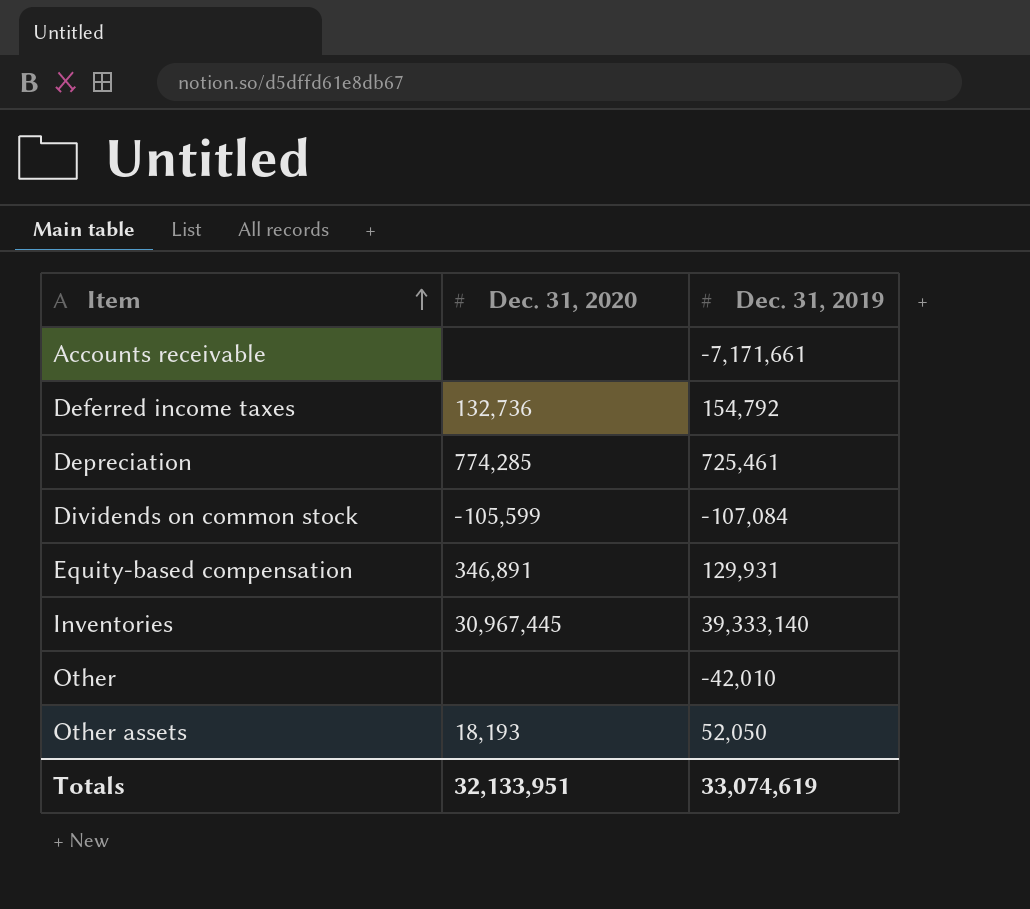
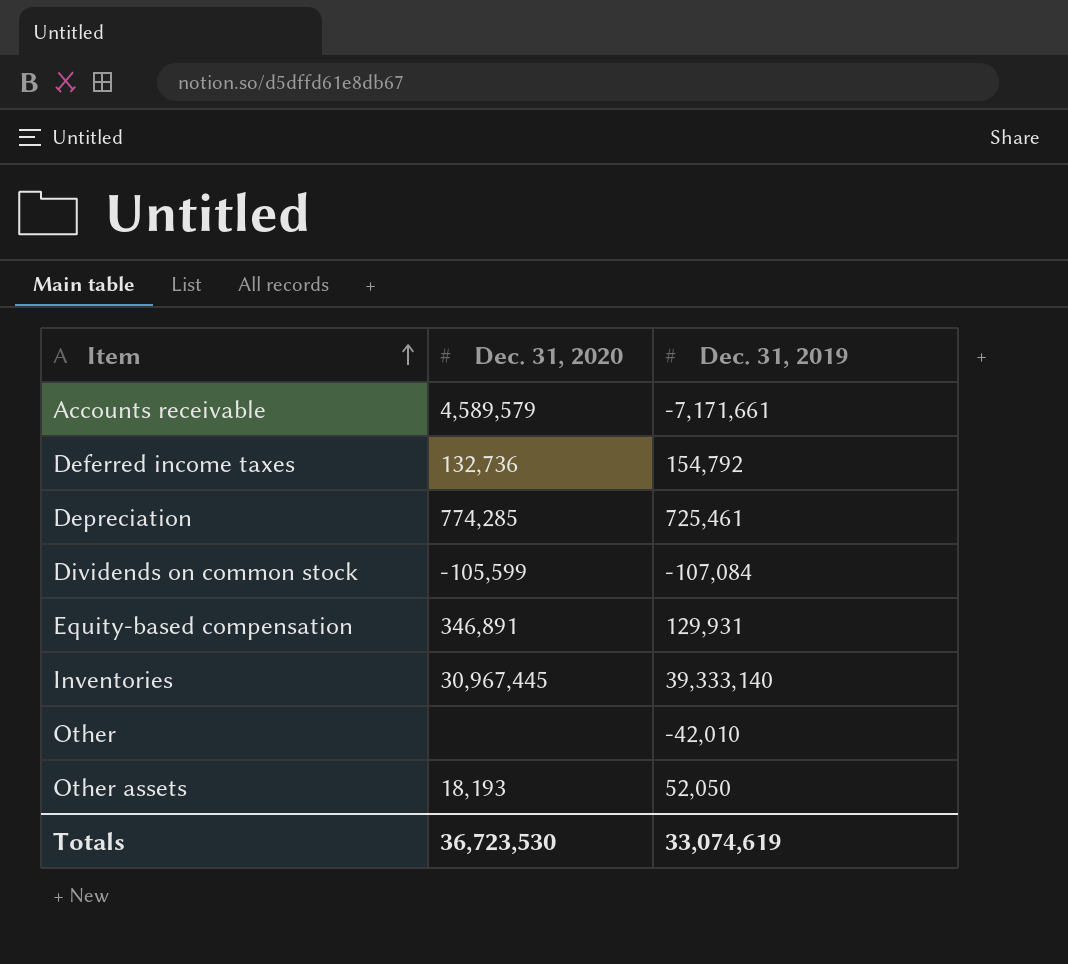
Accounts receivable | Dec. 31, 2020: none -> 4,589,579
Totals | Dec. 31, 2020: 32,133,951 -> 36,723,530

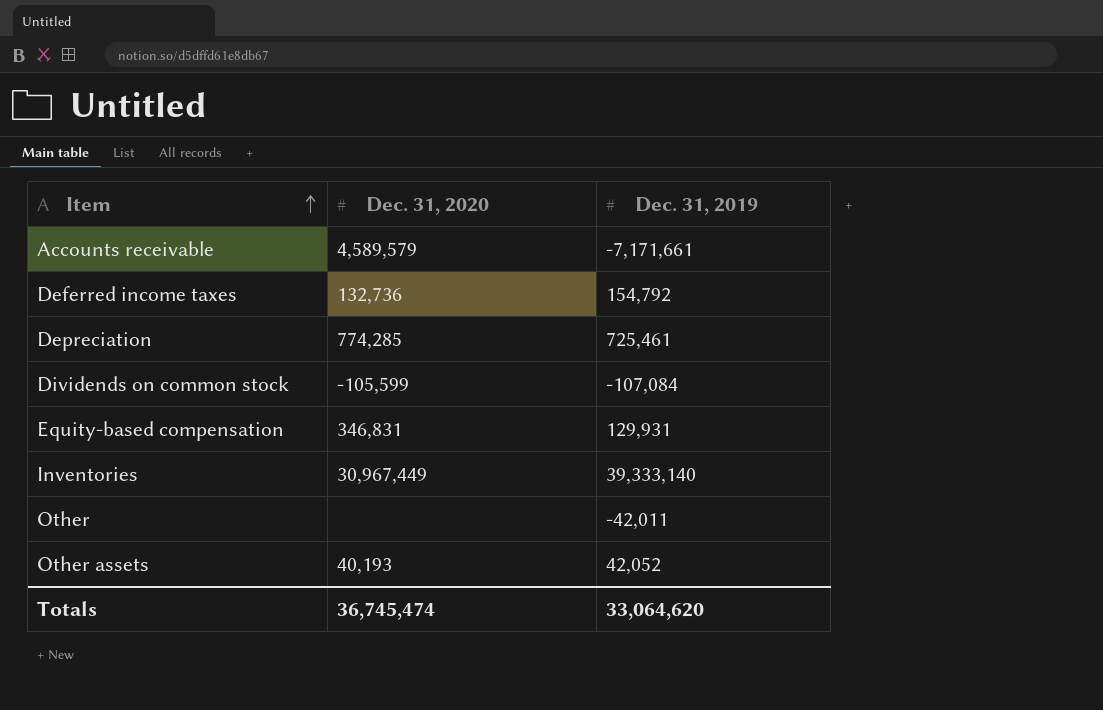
Equity-based compensation | Dec. 31, 2020: 346,891 -> 346,831
Inventories | Dec. 31, 2020: 30,967,445 -> 30,967,449
Other | Dec. 31, 2019: -42,010 -> -42,011
Other assets | Dec. 31, 2020: 18,193 -> 40,193
Other assets | Dec. 31, 2019: 52,050 -> 42,052
Totals | Dec. 31, 2020: 36,723,530 -> 36,745,474
Totals | Dec. 31, 2019: 33,074,619 -> 33,064,620

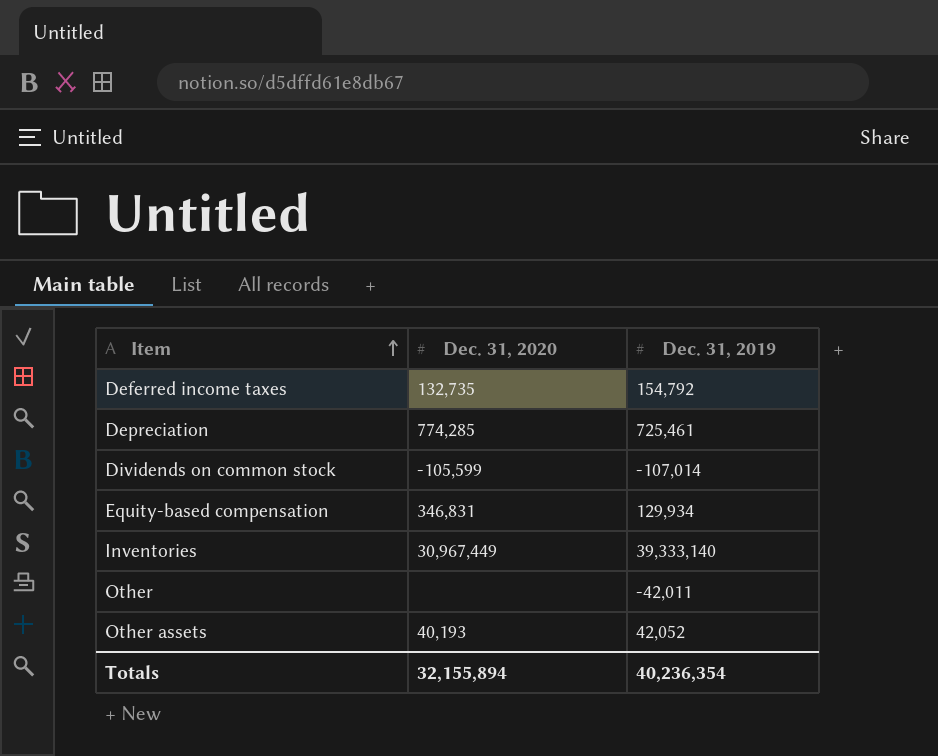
row Accounts receivable: 4,589,579 | -7,171,661 -> none
Deferred income taxes | Dec. 31, 2020: 132,736 -> 132,735
Dividends on common stock | Dec. 31, 2019: -107,084 -> -107,014
Equity-based compensation | Dec. 31, 2019: 129,931 -> 129,934
Totals | Dec. 31, 2020: 36,745,474 -> 32,155,894
Totals | Dec. 31, 2019: 33,064,620 -> 40,236,354

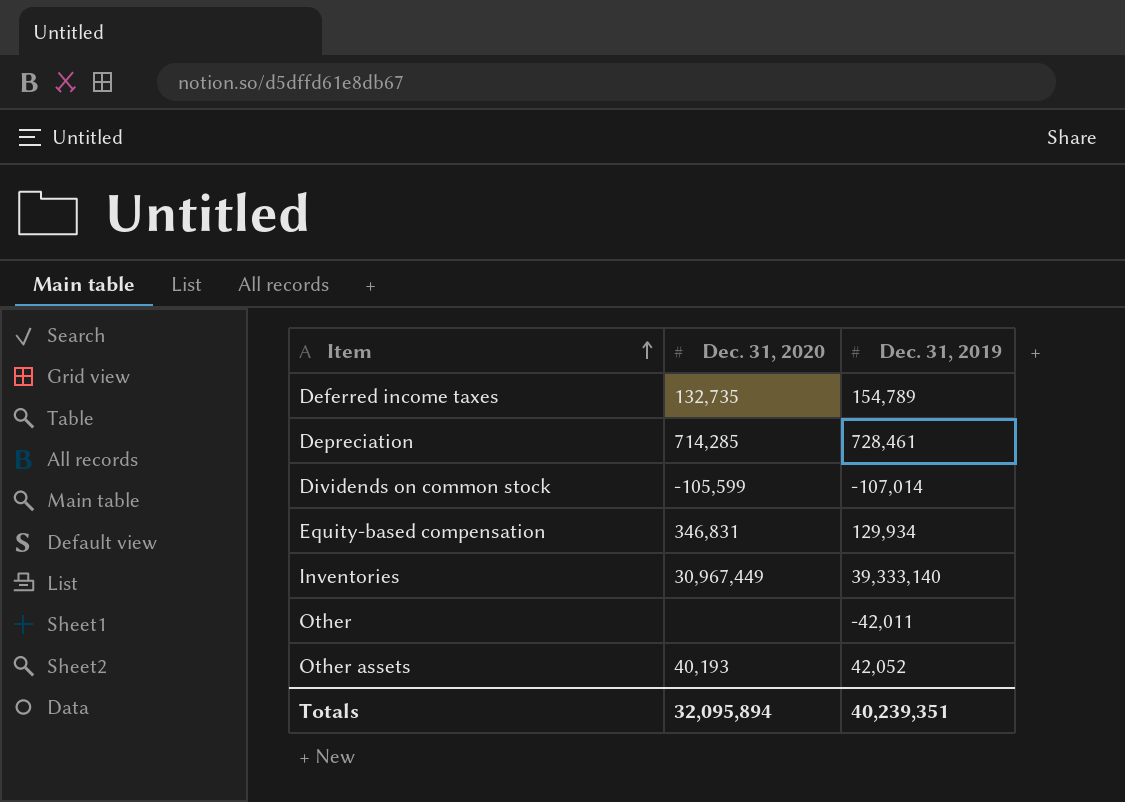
Deferred income taxes | Dec. 31, 2019: 154,792 -> 154,789
Depreciation | Dec. 31, 2020: 774,285 -> 714,285
Depreciation | Dec. 31, 2019: 725,461 -> 728,461
Totals | Dec. 31, 2020: 32,155,894 -> 32,095,894
Totals | Dec. 31, 2019: 40,236,354 -> 40,239,351

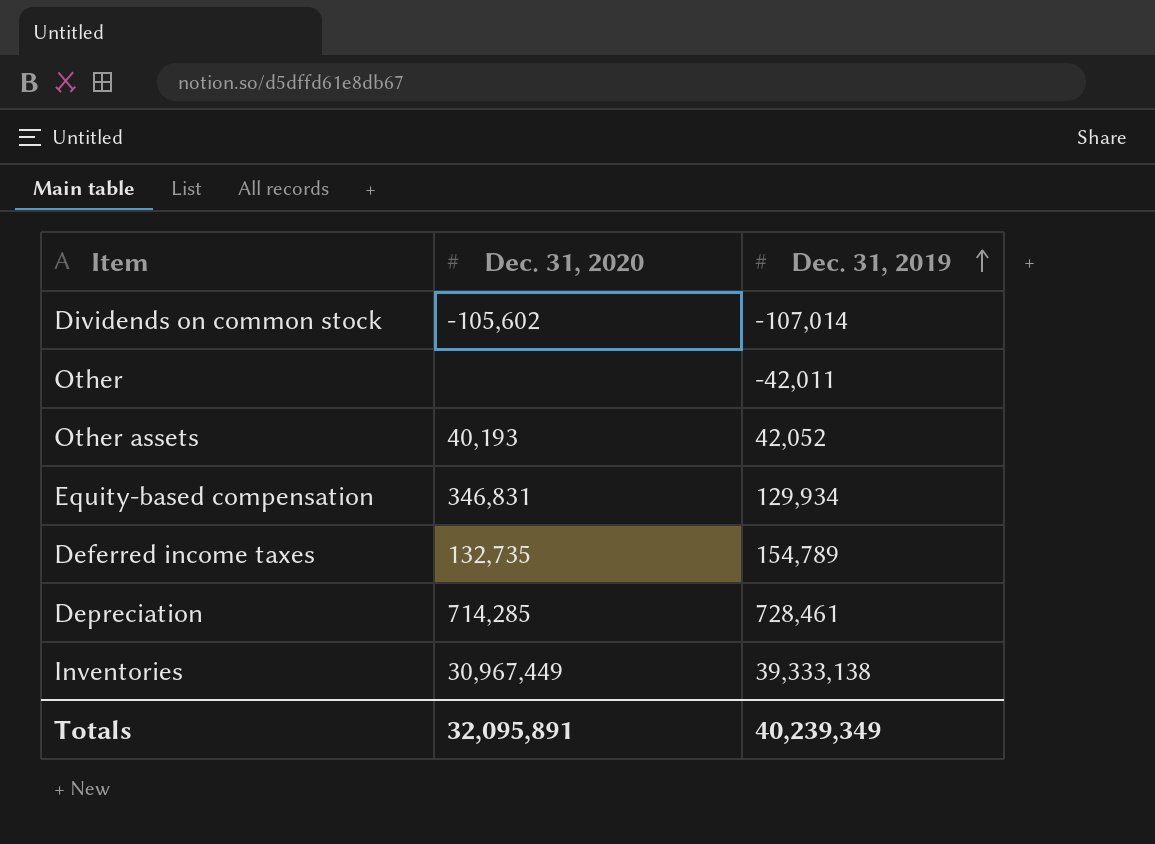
row order: Item ascending -> Dec. 31, 2019 ascending
Dividends on common stock | Dec. 31, 2020: -105,599 -> -105,602
Inventories | Dec. 31, 2019: 39,333,140 -> 39,333,138
Totals | Dec. 31, 2020: 32,095,894 -> 32,095,891
Totals | Dec. 31, 2019: 40,239,351 -> 40,239,349

